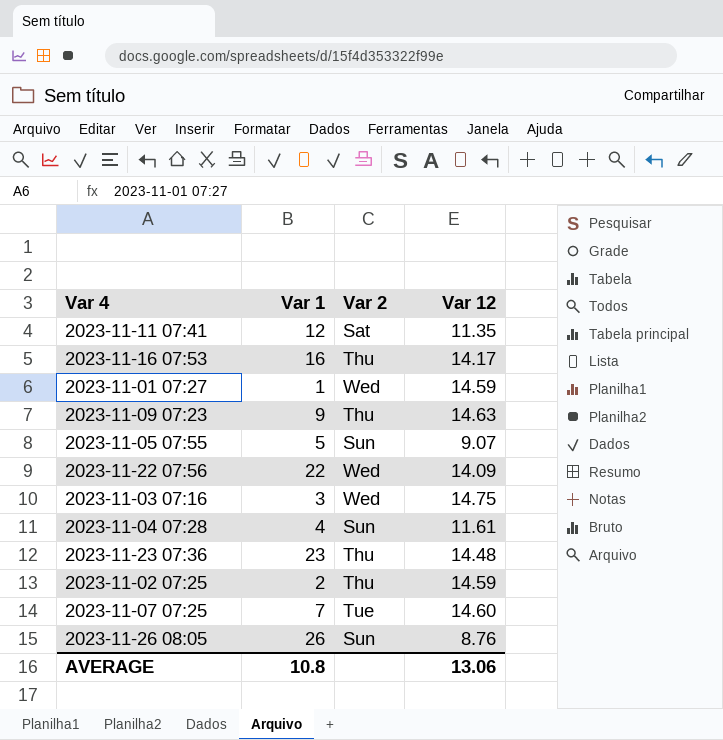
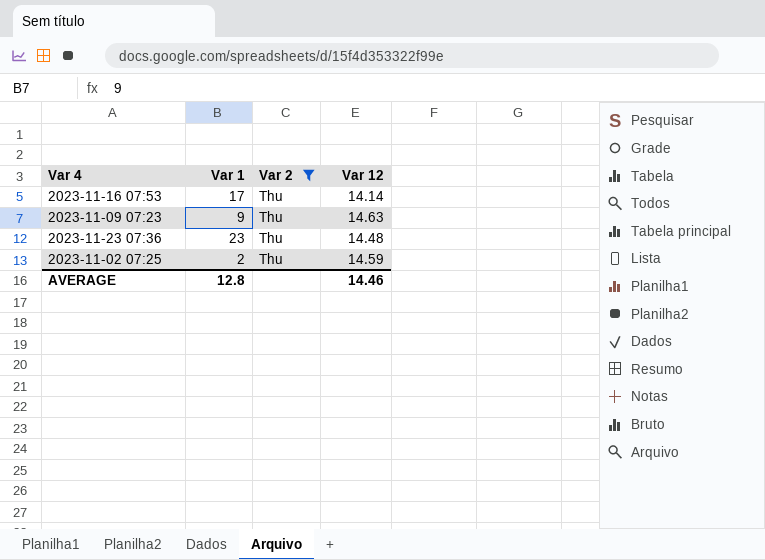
filter: none -> Var 2 = Thu
2023-11-16 07:53 | Var 1: 16 -> 17
2023-11-16 07:53 | Var 12: 14.17 -> 14.14
AVERAGE | Var 1: 10.8 -> 12.8
AVERAGE | Var 12: 13.06 -> 14.46

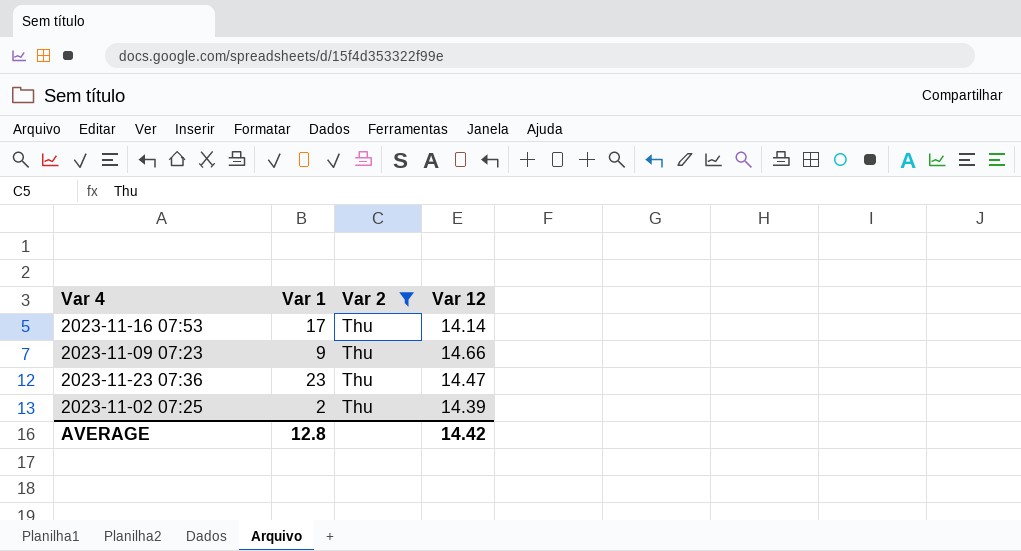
2023-11-09 07:23 | Var 12: 14.63 -> 14.66
2023-11-23 07:36 | Var 12: 14.48 -> 14.47
2023-11-02 07:25 | Var 12: 14.59 -> 14.39
AVERAGE | Var 12: 14.46 -> 14.42

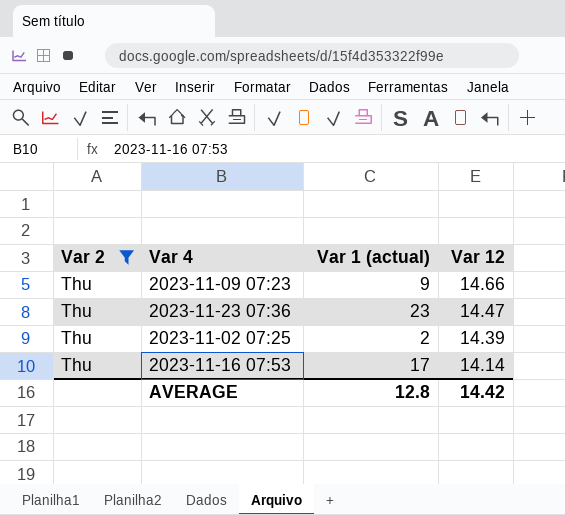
row order: none -> Var 12 descending
column Var 2 | position: 3 -> 1
column name: Var 1 -> Var 1 (actual)

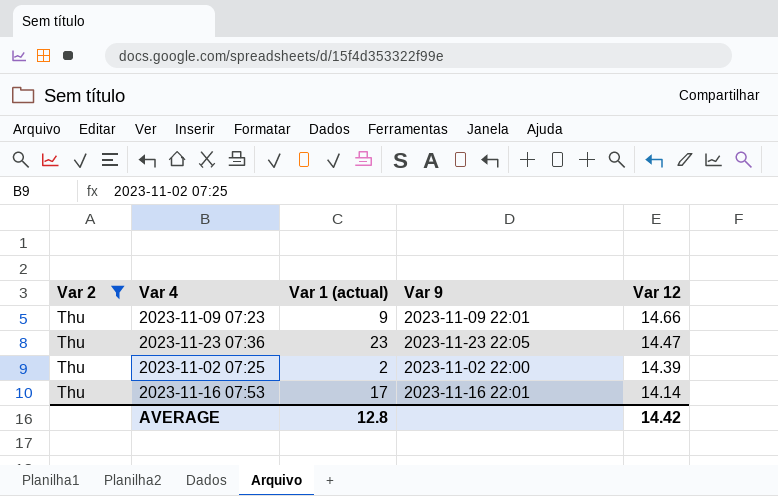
column Var 9 | position: none -> 4

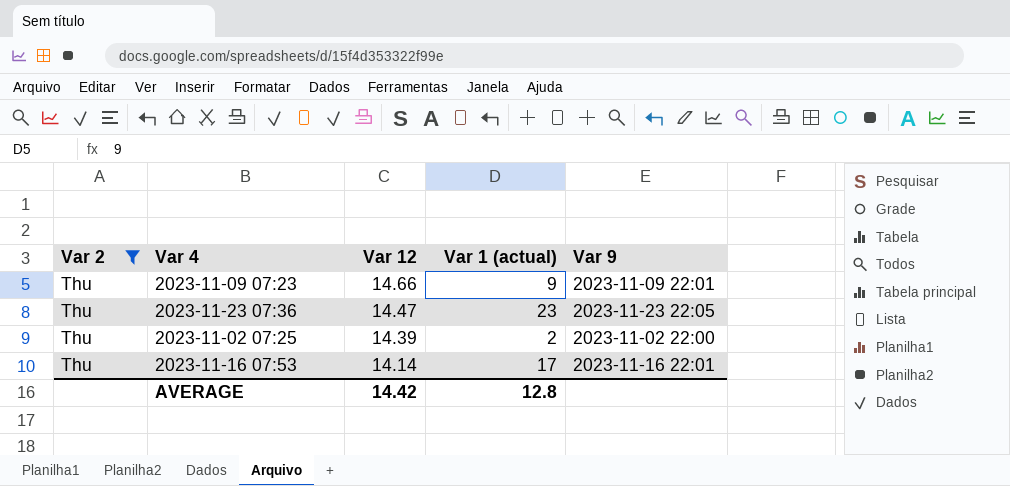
column Var 12 | position: 5 -> 3

